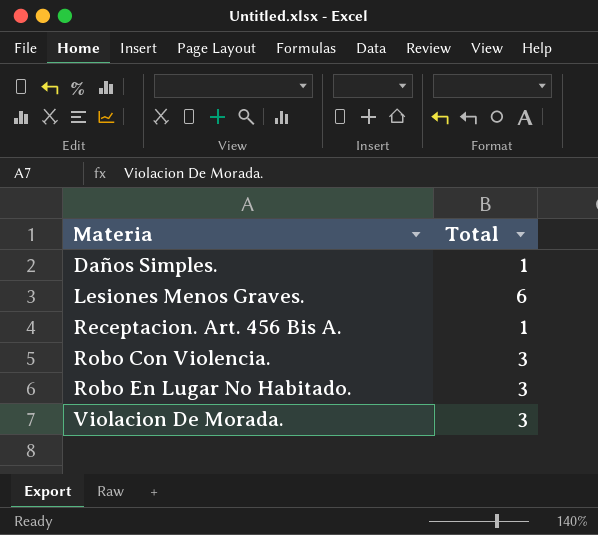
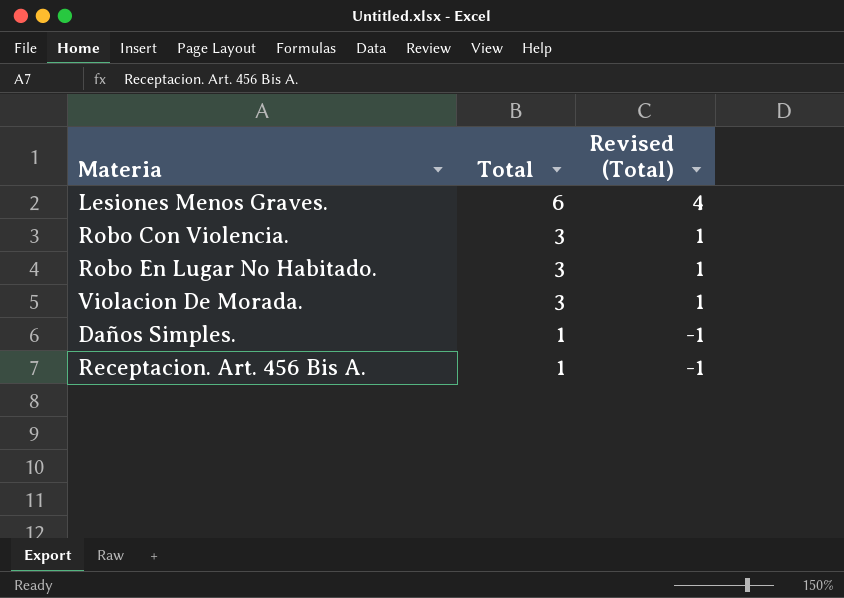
row order: Materia ascending -> Total descending
column Revised (Total) | formula: none -> [Total] - 2

